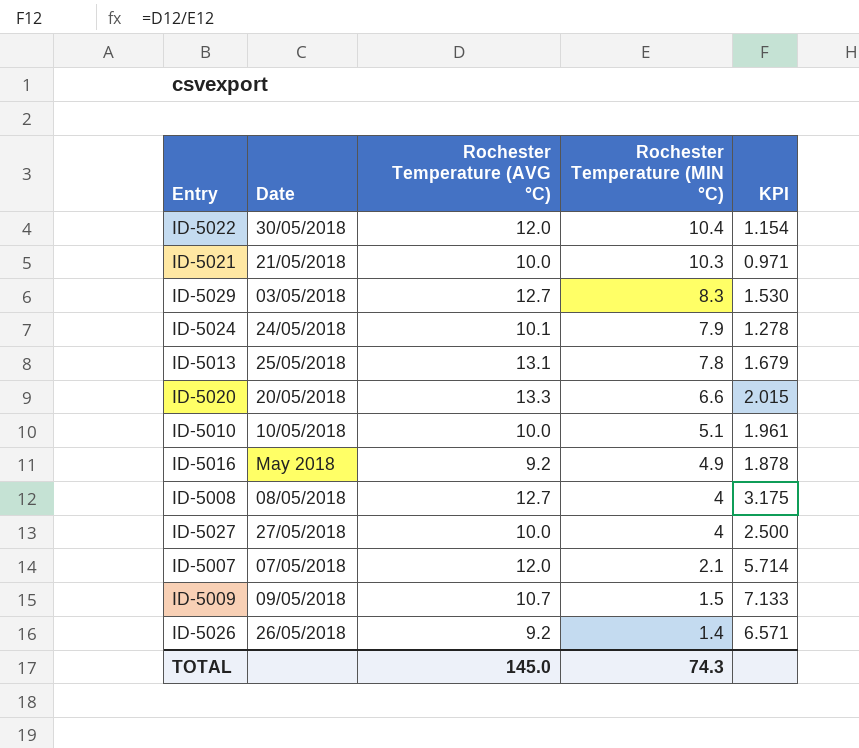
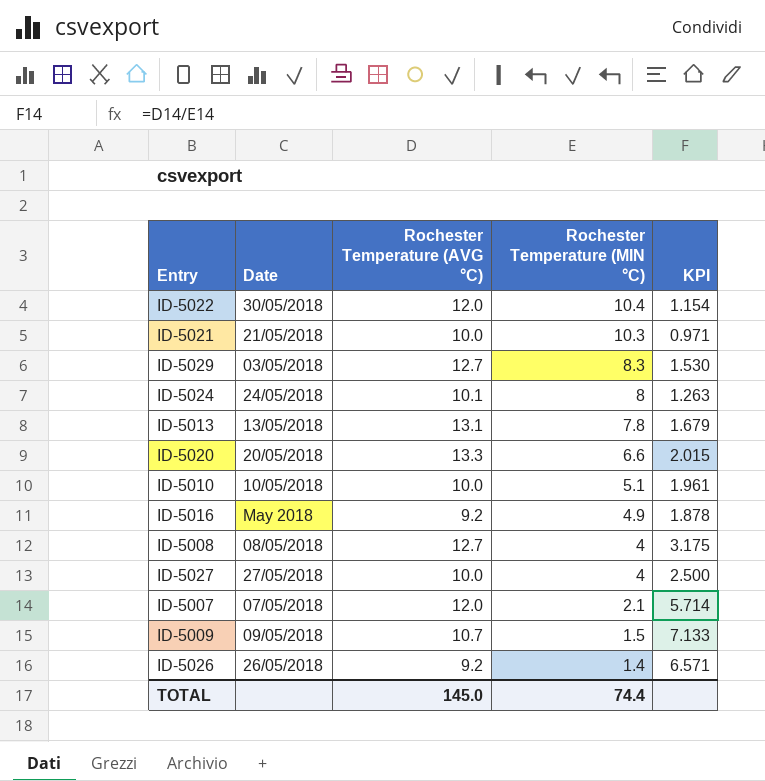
ID-5024 | Rochester Temperature (MIN °C): 7.9 -> 8
ID-5024 | KPI: 1.278 -> 1.263
ID-5013 | Date: 25/05/2018 -> 13/05/2018
TOTAL | Rochester Temperature (MIN °C): 74.3 -> 74.4

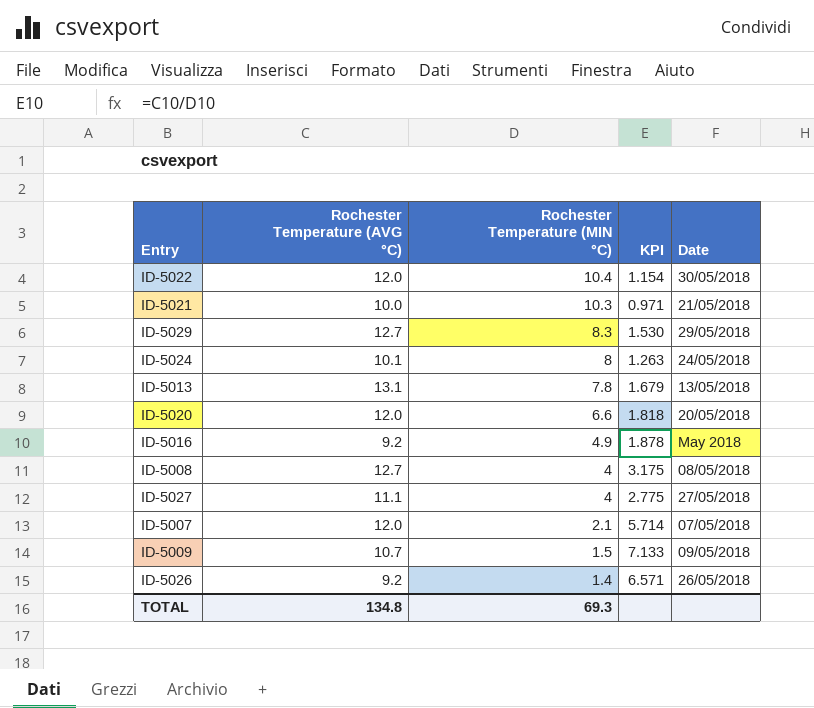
column Date | position: 2 -> 5
row ID-5010: 10/05/2018 | 10.0 | 5.1 | 1.961 -> none
ID-5029 | Date: 03/05/2018 -> 29/05/2018
ID-5020 | Rochester Temperature (AVG °C): 13.3 -> 12.0
ID-5020 | KPI: 2.015 -> 1.818
ID-5027 | Rochester Temperature (AVG °C): 10.0 -> 11.1
ID-5027 | KPI: 2.500 -> 2.775
TOTAL | Rochester Temperature (AVG °C): 145.0 -> 134.8
TOTAL | Rochester Temperature (MIN °C): 74.4 -> 69.3

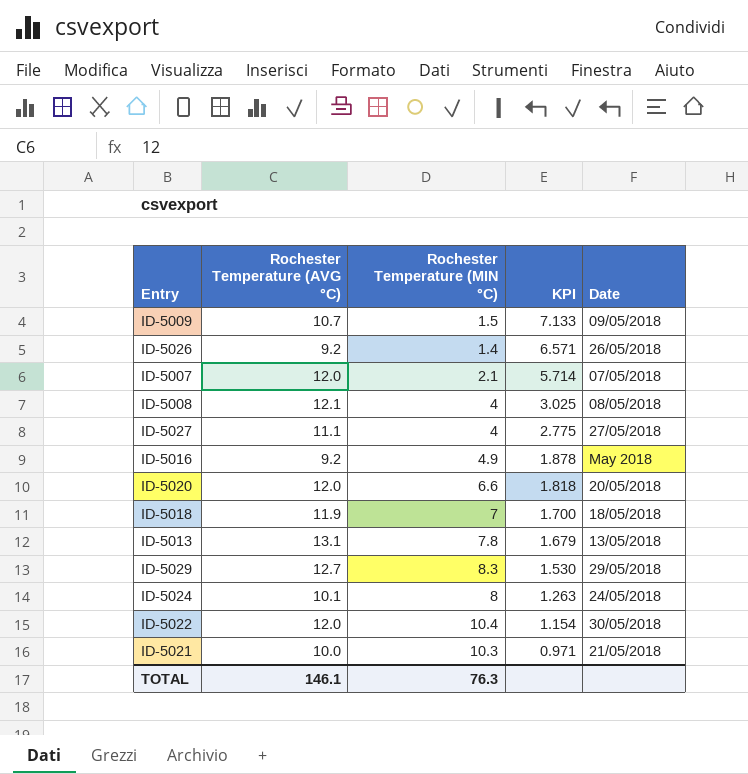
row order: Rochester Temperature (MIN °C) descending -> KPI descending
ID-5008 | Rochester Temperature (AVG °C): 12.7 -> 12.1
ID-5008 | KPI: 3.175 -> 3.025
row ID-5018: none -> 11.9 | 7 | 1.700 | 18/05/2018
TOTAL | Rochester Temperature (AVG °C): 134.8 -> 146.1
TOTAL | Rochester Temperature (MIN °C): 69.3 -> 76.3

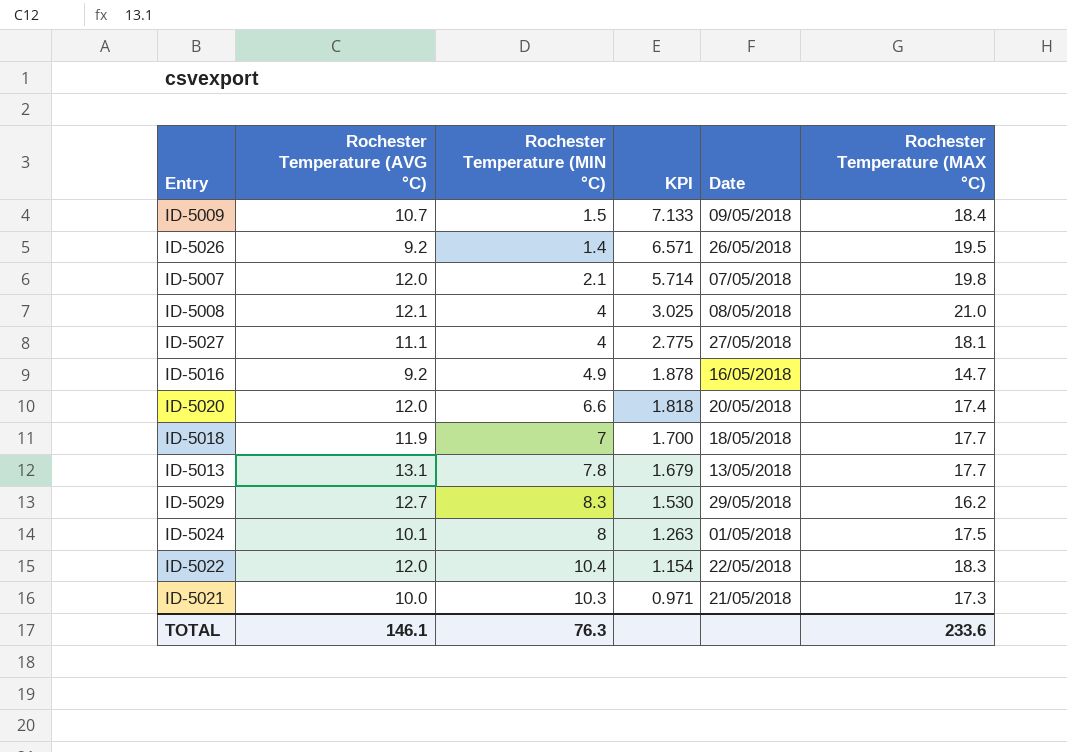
column Rochester Temperature (MAX °C) | position: none -> 6
ID-5016 | Date: May 2018 -> 16/05/2018
ID-5024 | Date: 24/05/2018 -> 01/05/2018
ID-5022 | Date: 30/05/2018 -> 22/05/2018

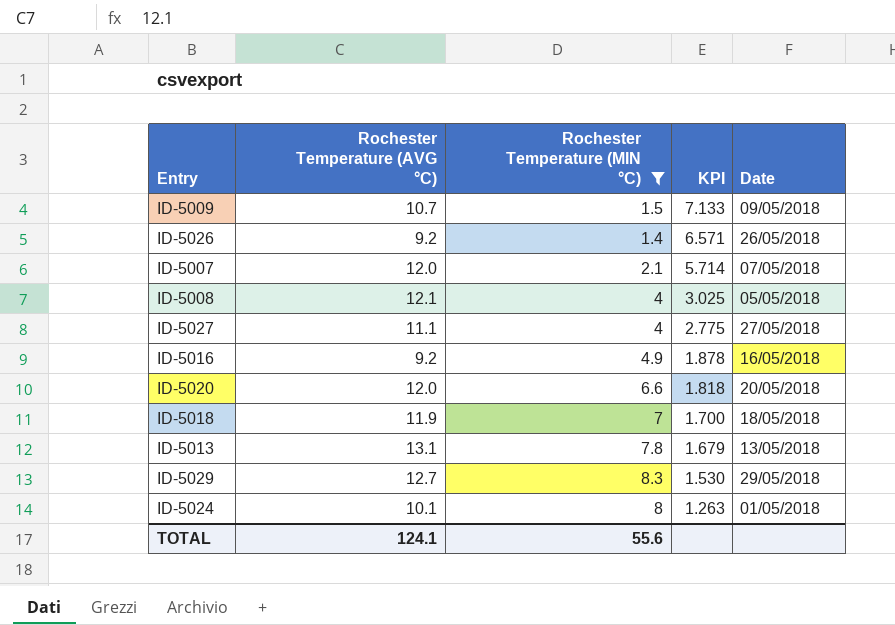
filter: none -> Rochester Temperature (MIN °C) <= 8.3
column Rochester Temperature (MAX °C) | position: 6 -> none
ID-5008 | Date: 08/05/2018 -> 05/05/2018
TOTAL | Rochester Temperature (AVG °C): 146.1 -> 124.1
TOTAL | Rochester Temperature (MIN °C): 76.3 -> 55.6

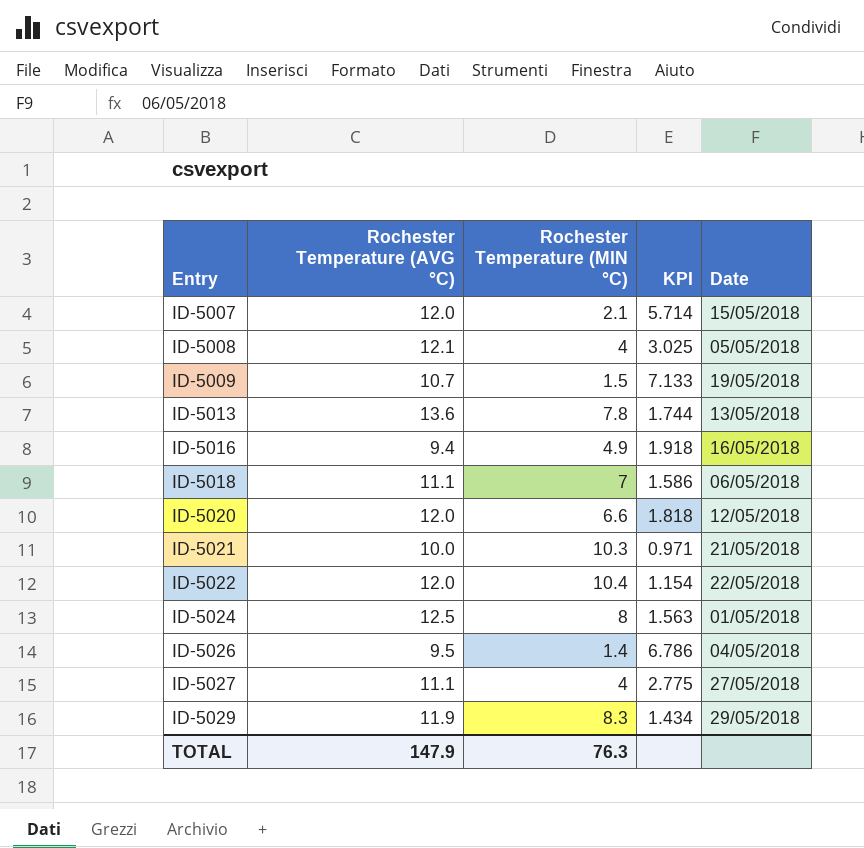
filter: Rochester Temperature (MIN °C) <= 8.3 -> none
row order: KPI descending -> Entry ascending
ID-5007 | Date: 07/05/2018 -> 15/05/2018
ID-5009 | Date: 09/05/2018 -> 19/05/2018
ID-5013 | Rochester Temperature (AVG °C): 13.1 -> 13.6
ID-5013 | KPI: 1.679 -> 1.744
ID-5016 | Rochester Temperature (AVG °C): 9.2 -> 9.4
ID-5016 | KPI: 1.878 -> 1.918
ID-5018 | Rochester Temperature (AVG °C): 11.9 -> 11.1
ID-5018 | KPI: 1.700 -> 1.586
ID-5018 | Date: 18/05/2018 -> 06/05/2018
ID-5020 | Date: 20/05/2018 -> 12/05/2018
ID-5024 | Rochester Temperature (AVG °C): 10.1 -> 12.5
ID-5024 | KPI: 1.263 -> 1.563
ID-5026 | Rochester Temperature (AVG °C): 9.2 -> 9.5
ID-5026 | KPI: 6.571 -> 6.786
ID-5026 | Date: 26/05/2018 -> 04/05/2018
ID-5029 | Rochester Temperature (AVG °C): 12.7 -> 11.9
ID-5029 | KPI: 1.530 -> 1.434
TOTAL | Rochester Temperature (AVG °C): 124.1 -> 147.9
TOTAL | Rochester Temperature (MIN °C): 55.6 -> 76.3

